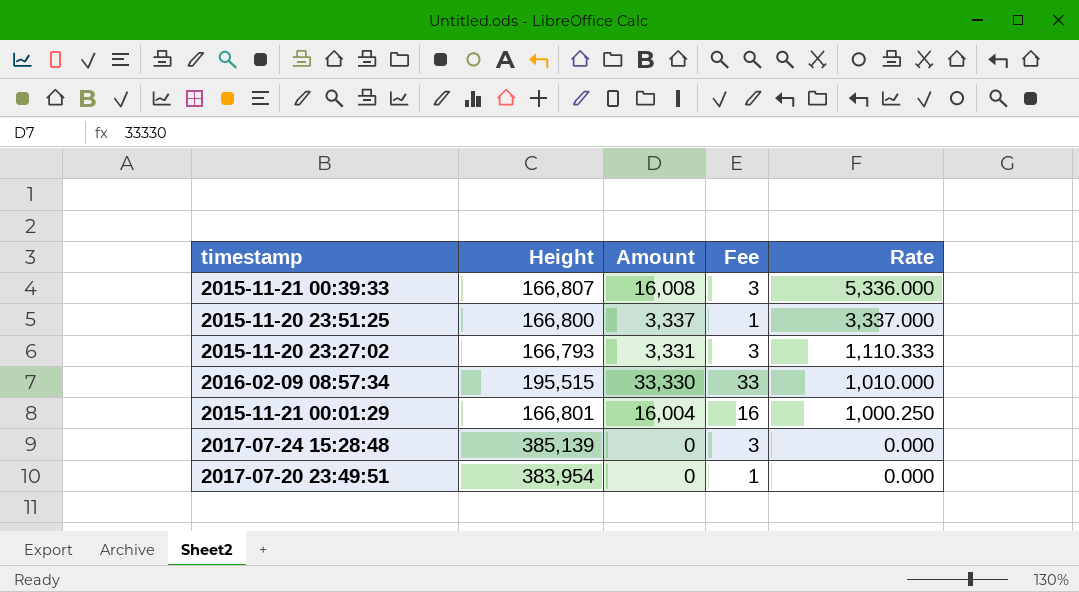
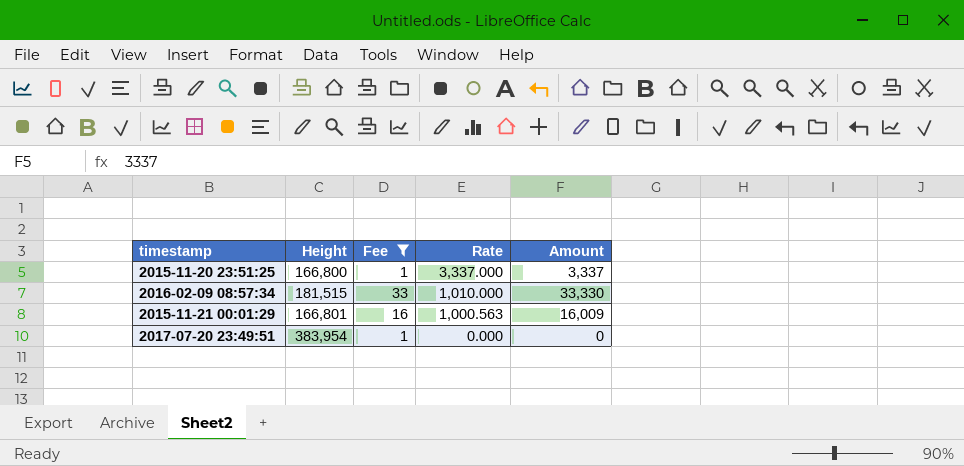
filter: none -> Fee != 3
column Amount | position: 3 -> 5
2016-02-09 08:57:34 | Height: 195,515 -> 181,515
2015-11-21 00:01:29 | Rate: 1,000.250 -> 1,000.563
2015-11-21 00:01:29 | Amount: 16,004 -> 16,009

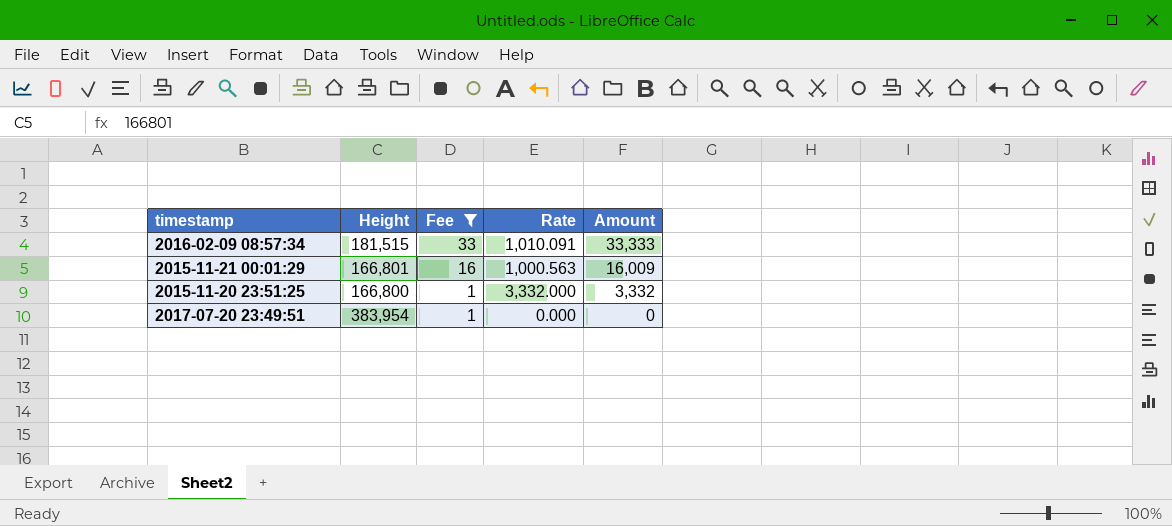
row order: Rate descending -> Fee descending
2016-02-09 08:57:34 | Rate: 1,010.000 -> 1,010.091
2016-02-09 08:57:34 | Amount: 33,330 -> 33,333
2015-11-20 23:51:25 | Rate: 3,337.000 -> 3,332.000
2015-11-20 23:51:25 | Amount: 3,337 -> 3,332

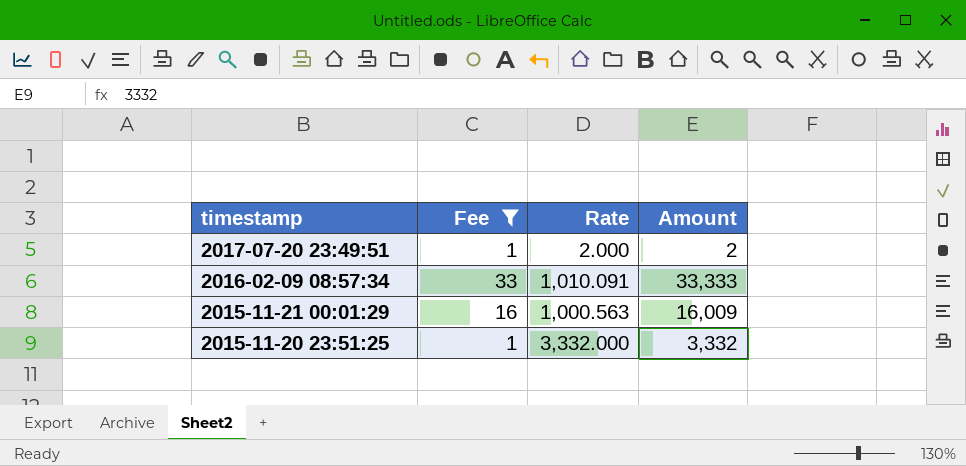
row order: Fee descending -> timestamp descending
column Height | position: 2 -> none
2017-07-20 23:49:51 | Rate: 0.000 -> 2.000
2017-07-20 23:49:51 | Amount: 0 -> 2

